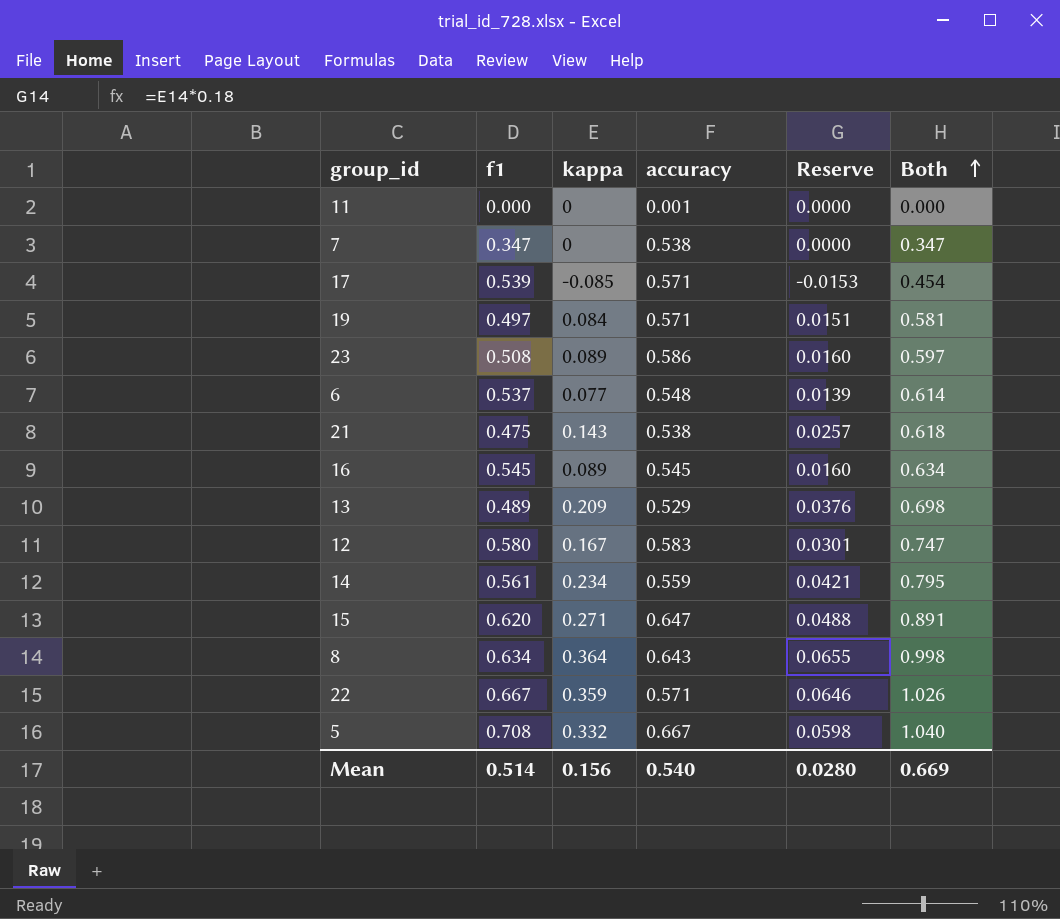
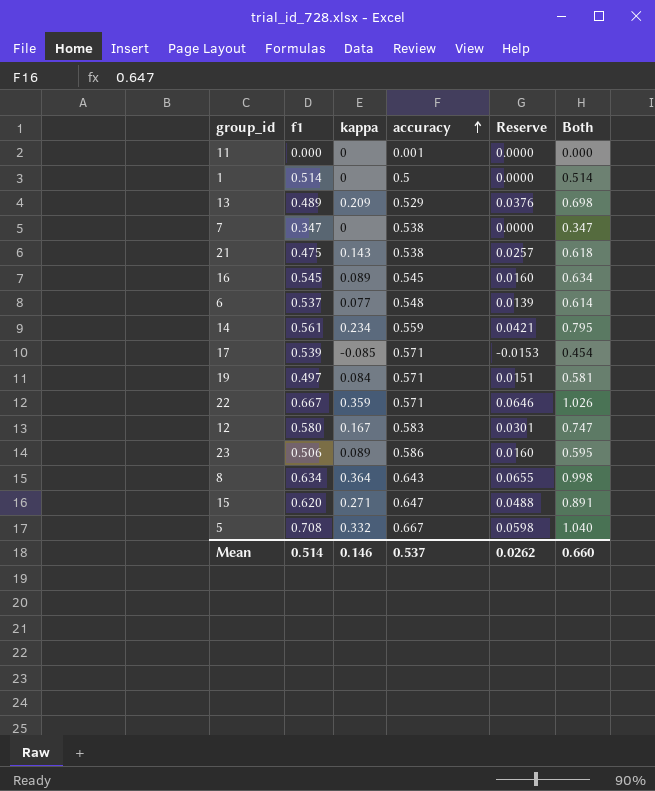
row order: Both ascending -> accuracy ascending
row 1: none -> 0.514 | 0 | 0.5 | 0.0000 | 0.514
23 | f1: 0.508 -> 0.506
23 | Both: 0.597 -> 0.595
Mean | kappa: 0.156 -> 0.146
Mean | accuracy: 0.540 -> 0.537
Mean | Reserve: 0.0280 -> 0.0262
Mean | Both: 0.669 -> 0.660

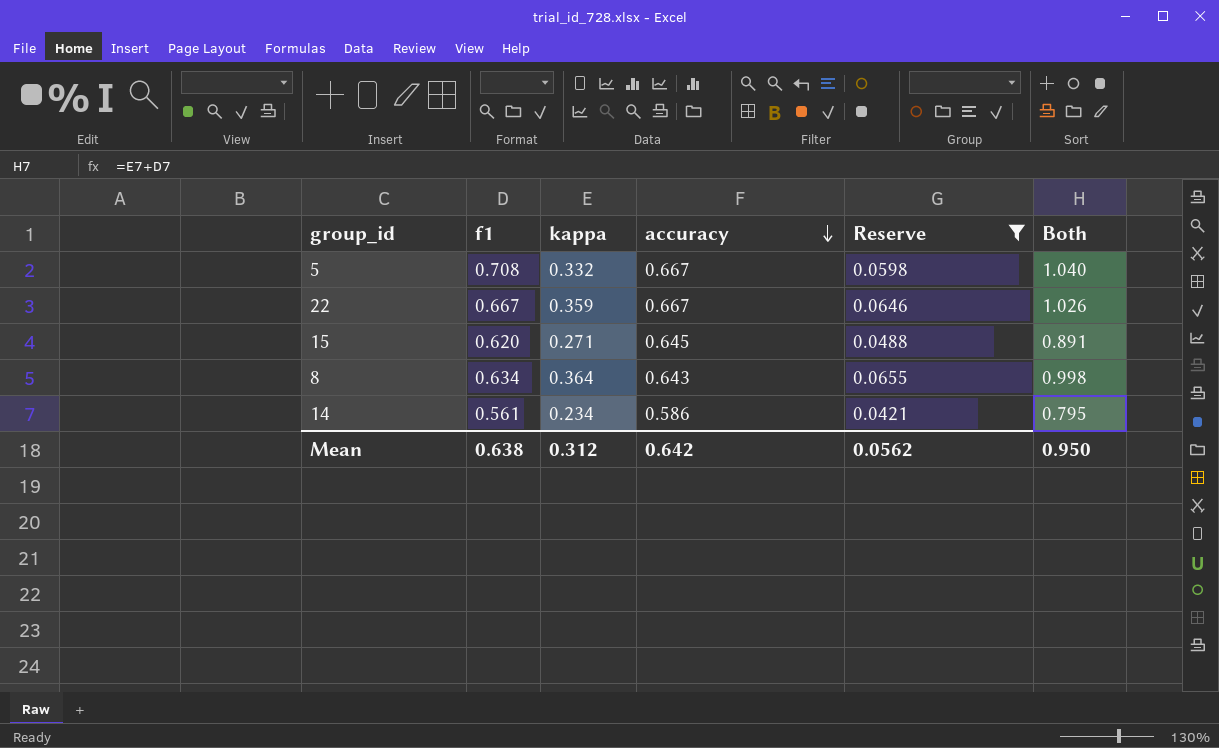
filter: none -> Reserve >= 0.0421
row order: accuracy ascending -> accuracy descending
22 | accuracy: 0.571 -> 0.667
15 | accuracy: 0.647 -> 0.645
14 | accuracy: 0.559 -> 0.586
Mean | f1: 0.514 -> 0.638
Mean | kappa: 0.146 -> 0.312
Mean | accuracy: 0.537 -> 0.642
Mean | Reserve: 0.0262 -> 0.0562
Mean | Both: 0.660 -> 0.950

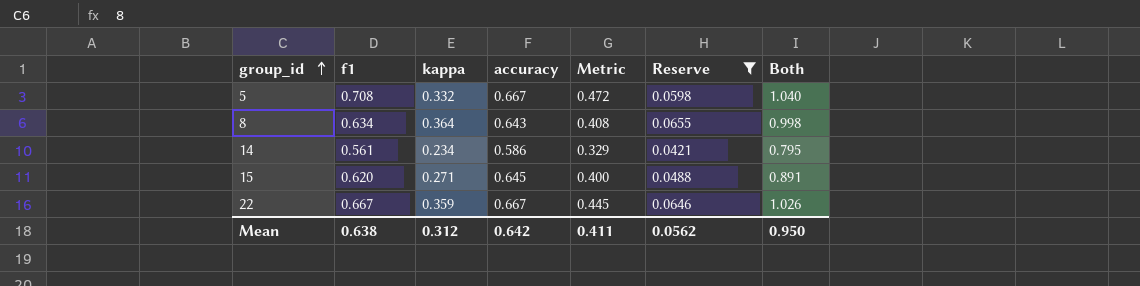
row order: accuracy descending -> group_id ascending
column Metric | formula: none -> [f1] * [accuracy]

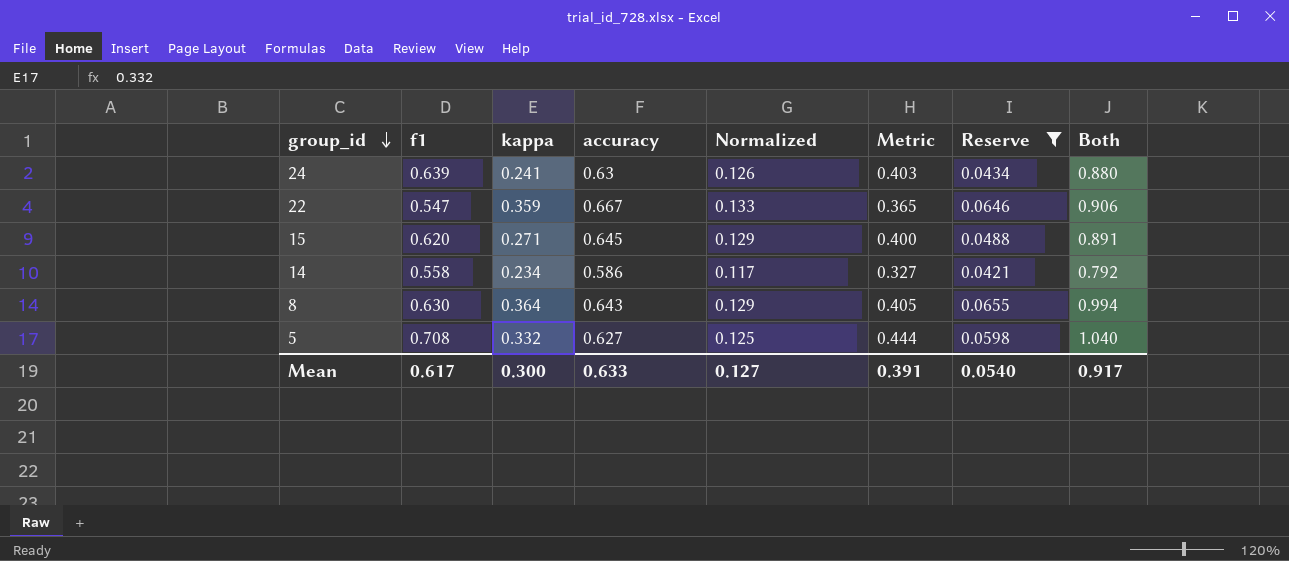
row order: group_id ascending -> group_id descending
column Normalized | formula: none -> [accuracy] * 0.2
row 24: none -> 0.639 | 0.241 | 0.63 | 0.126 | 0.403 | 0.0434 | 0.880
22 | f1: 0.667 -> 0.547
22 | Metric: 0.445 -> 0.365
22 | Both: 1.026 -> 0.906
14 | f1: 0.561 -> 0.558
14 | Metric: 0.329 -> 0.327
14 | Both: 0.795 -> 0.792
8 | f1: 0.634 -> 0.630
8 | Metric: 0.408 -> 0.405
8 | Both: 0.998 -> 0.994
5 | accuracy: 0.667 -> 0.627
5 | Metric: 0.472 -> 0.444
Mean | f1: 0.638 -> 0.617
Mean | kappa: 0.312 -> 0.300
Mean | accuracy: 0.642 -> 0.633
Mean | Metric: 0.411 -> 0.391
Mean | Reserve: 0.0562 -> 0.0540
Mean | Both: 0.950 -> 0.917

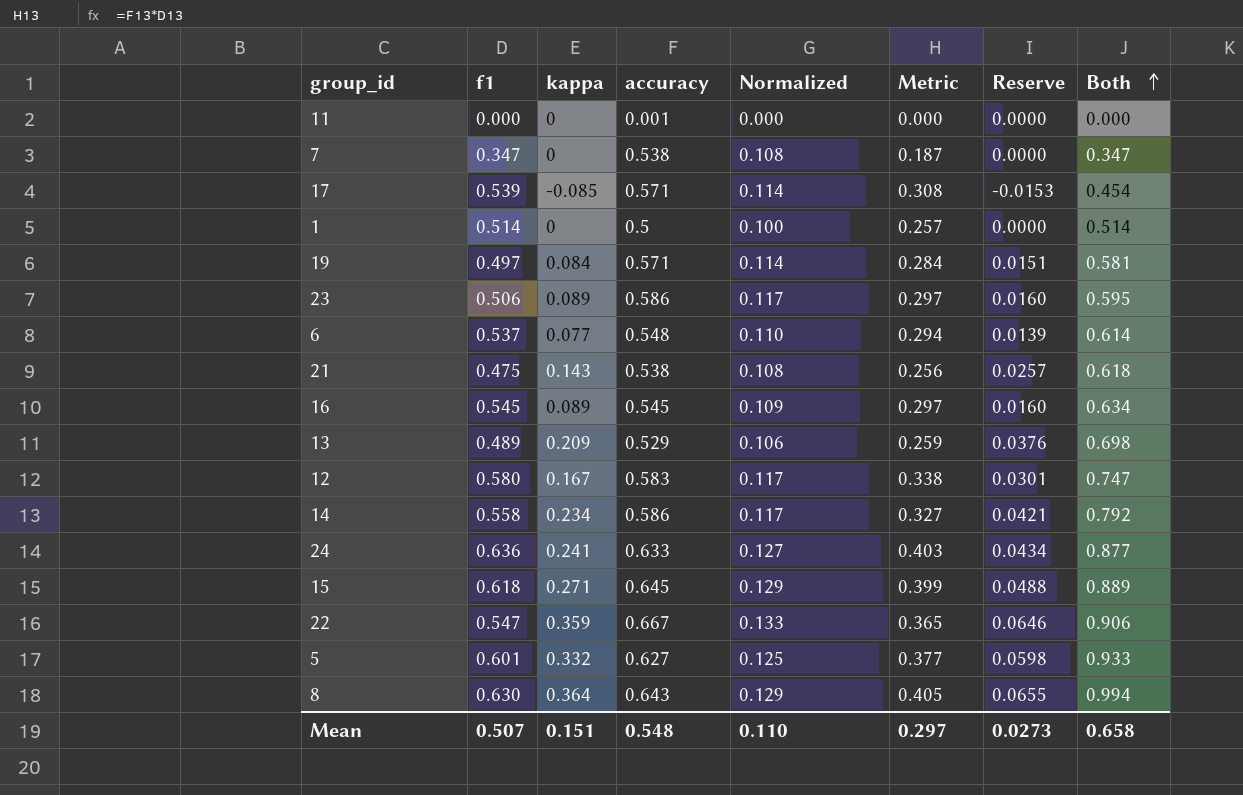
filter: Reserve >= 0.0421 -> none
row order: group_id descending -> Both ascending
24 | f1: 0.639 -> 0.636
24 | accuracy: 0.63 -> 0.633
24 | Normalized: 0.126 -> 0.127
24 | Both: 0.880 -> 0.877
15 | f1: 0.620 -> 0.618
15 | Metric: 0.400 -> 0.399
15 | Both: 0.891 -> 0.889
5 | f1: 0.708 -> 0.601
5 | Metric: 0.444 -> 0.377
5 | Both: 1.040 -> 0.933
Mean | f1: 0.617 -> 0.507
Mean | kappa: 0.300 -> 0.151
Mean | accuracy: 0.633 -> 0.548
Mean | Normalized: 0.127 -> 0.110
Mean | Metric: 0.391 -> 0.297
Mean | Reserve: 0.0540 -> 0.0273
Mean | Both: 0.917 -> 0.658

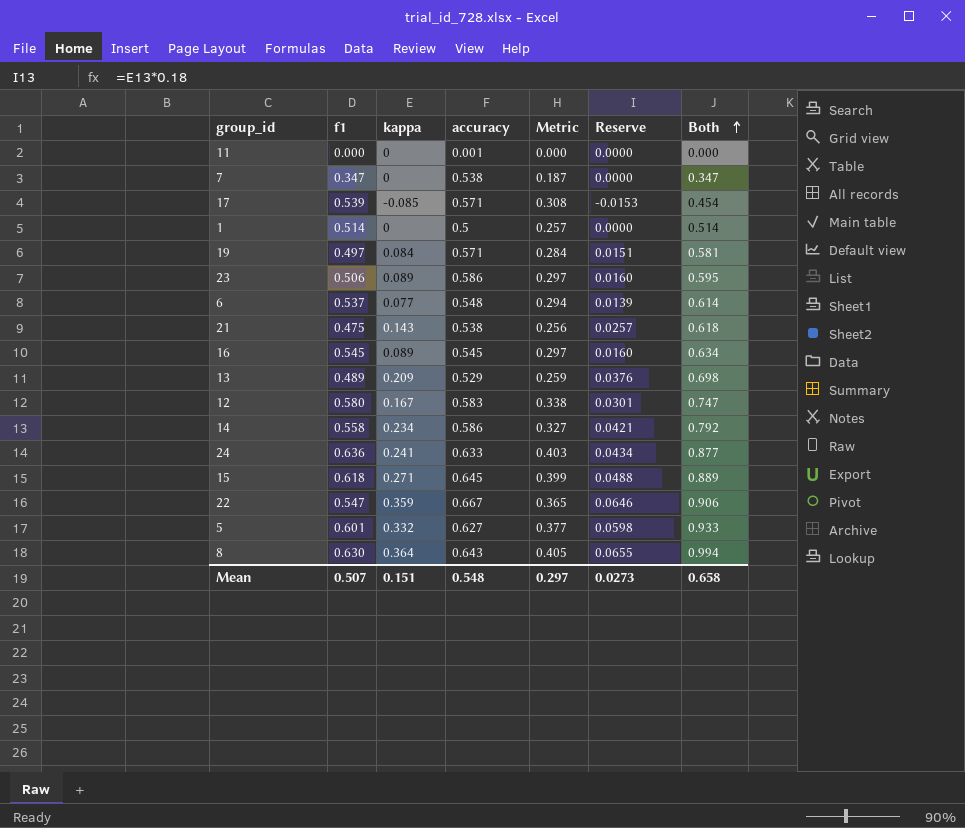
column Normalized | formula: [accuracy] * 0.2 -> none

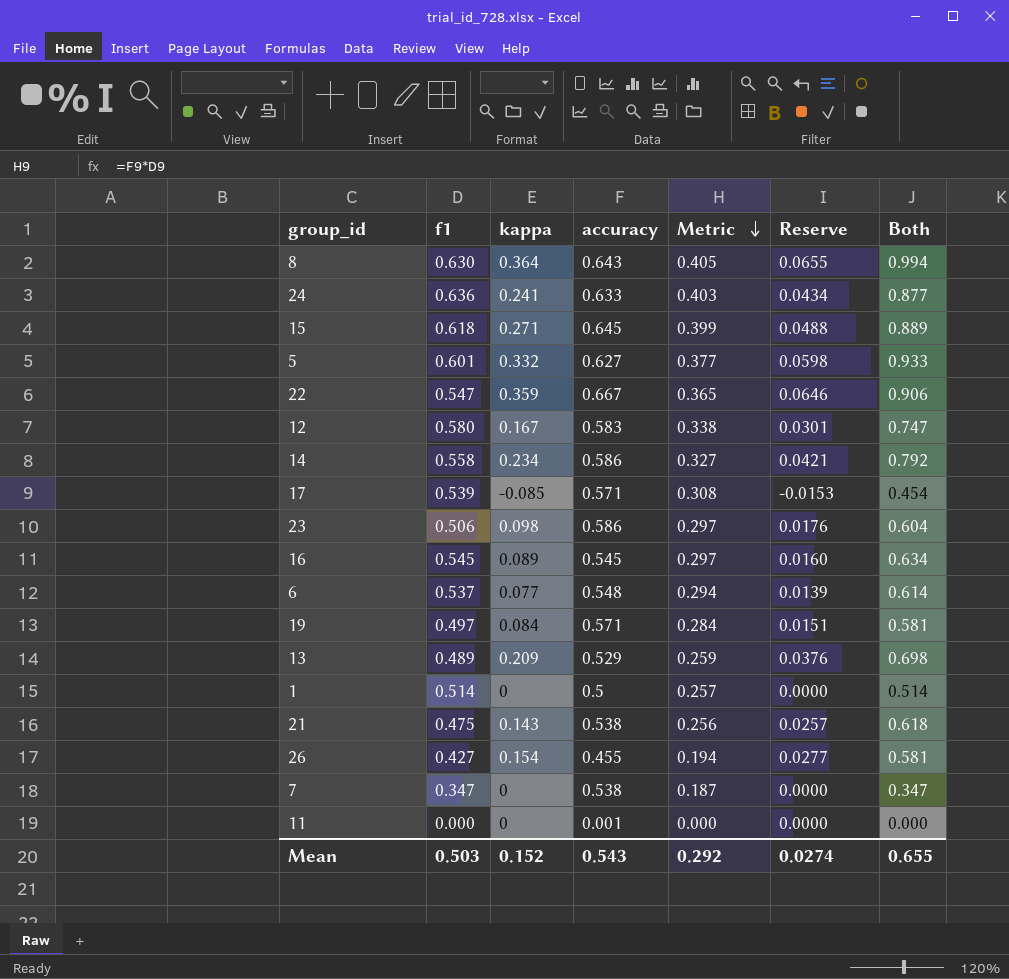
row order: Both ascending -> Metric descending
23 | kappa: 0.089 -> 0.098
23 | Reserve: 0.0160 -> 0.0176
23 | Both: 0.595 -> 0.604
row 26: none -> 0.427 | 0.154 | 0.455 | 0.194 | 0.0277 | 0.581
Mean | f1: 0.507 -> 0.503
Mean | kappa: 0.151 -> 0.152
Mean | accuracy: 0.548 -> 0.543
Mean | Metric: 0.297 -> 0.292
Mean | Reserve: 0.0273 -> 0.0274
Mean | Both: 0.658 -> 0.655

